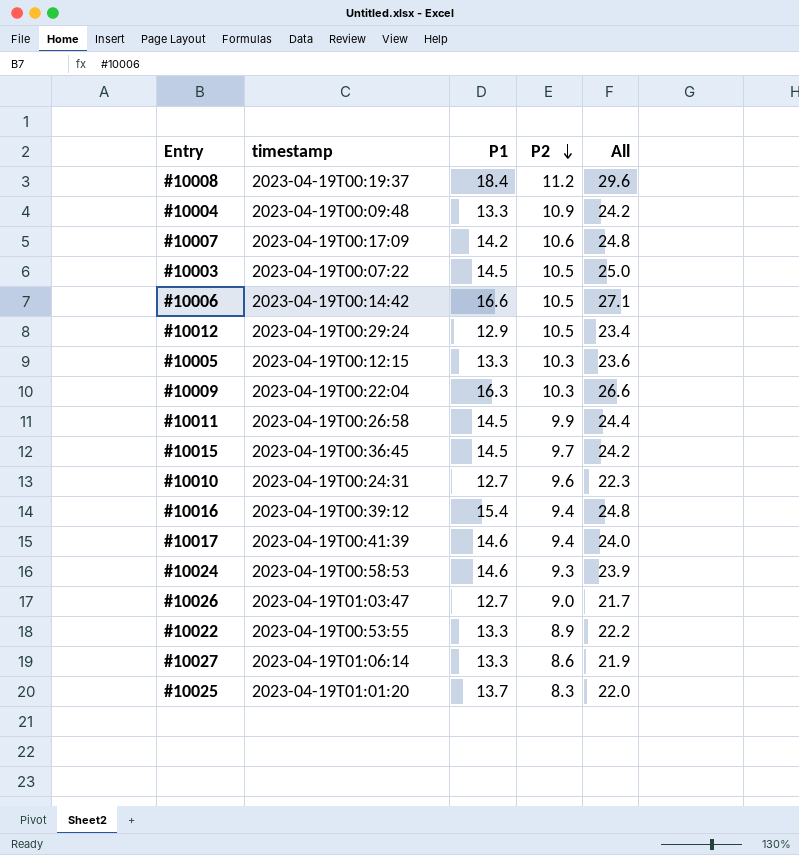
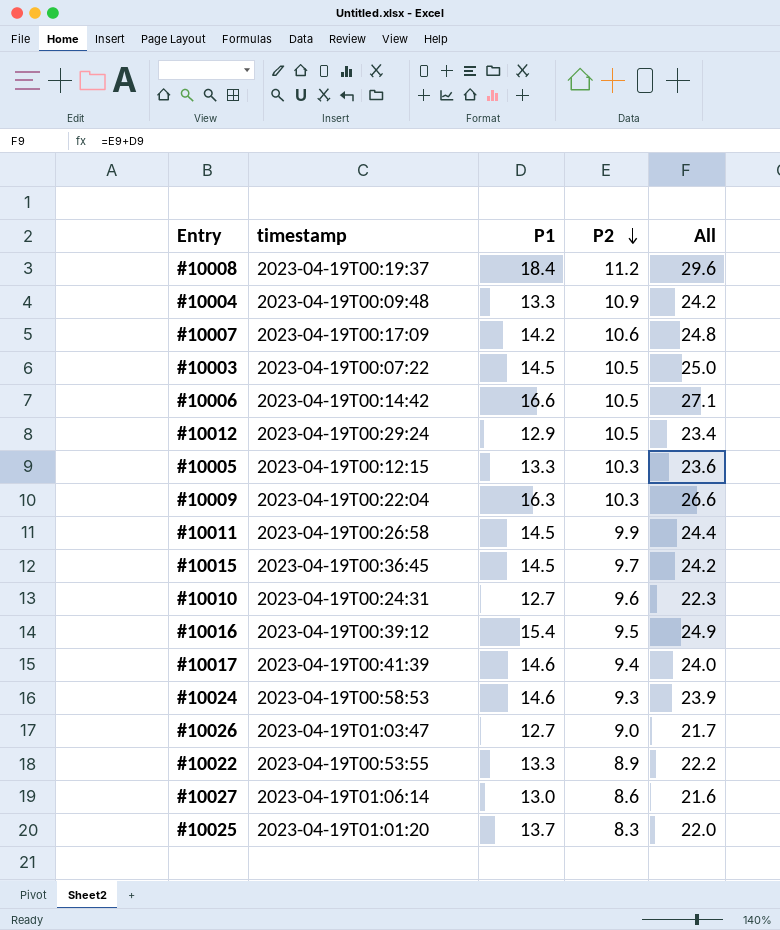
#10016 | P2: 9.4 -> 9.5
#10016 | All: 24.8 -> 24.9
#10027 | P1: 13.3 -> 13.0
#10027 | All: 21.9 -> 21.6

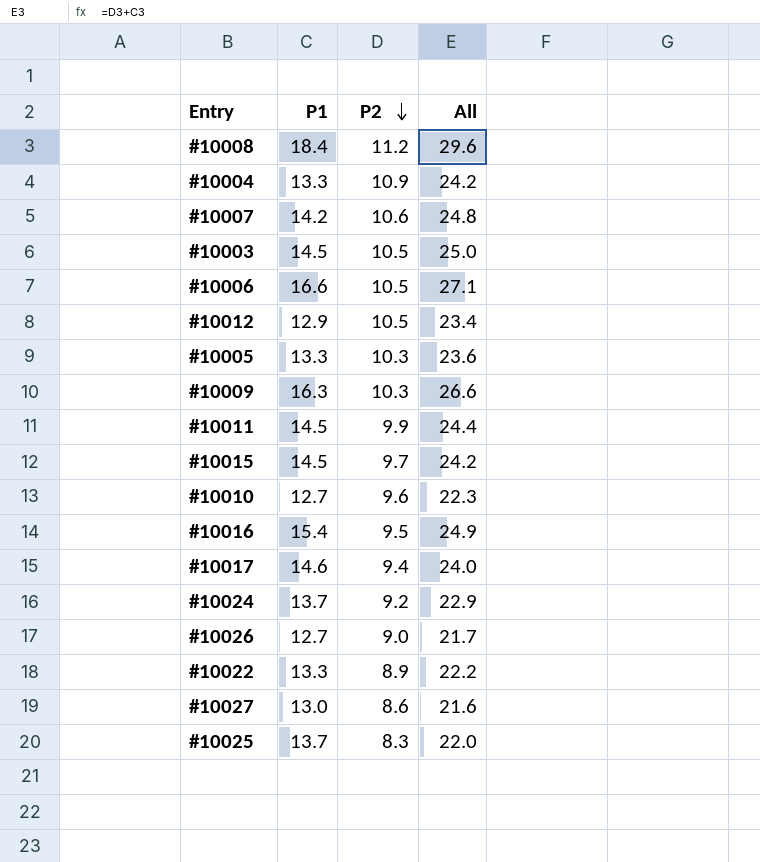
column timestamp | position: 2 -> none
#10024 | P1: 14.6 -> 13.7
#10024 | P2: 9.3 -> 9.2
#10024 | All: 23.9 -> 22.9

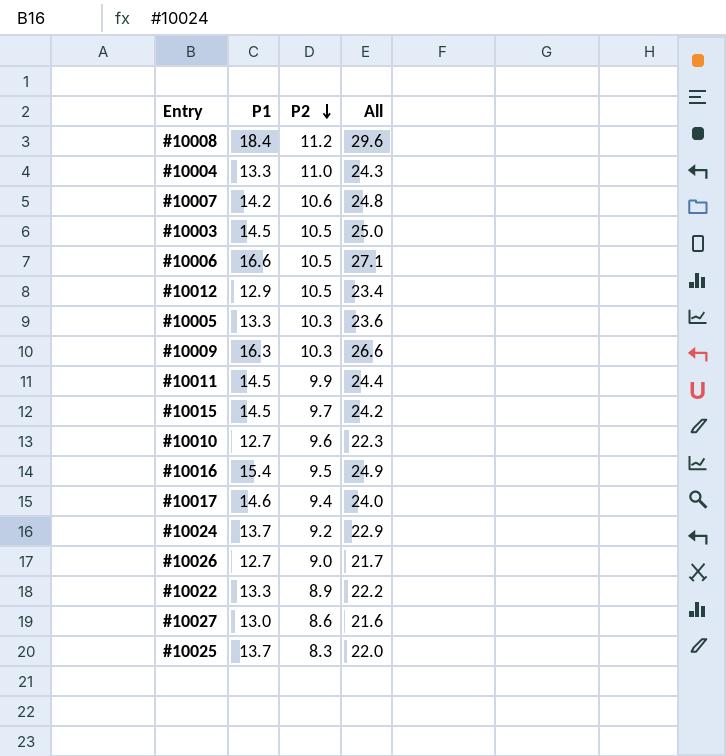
#10004 | P2: 10.9 -> 11.0
#10004 | All: 24.2 -> 24.3

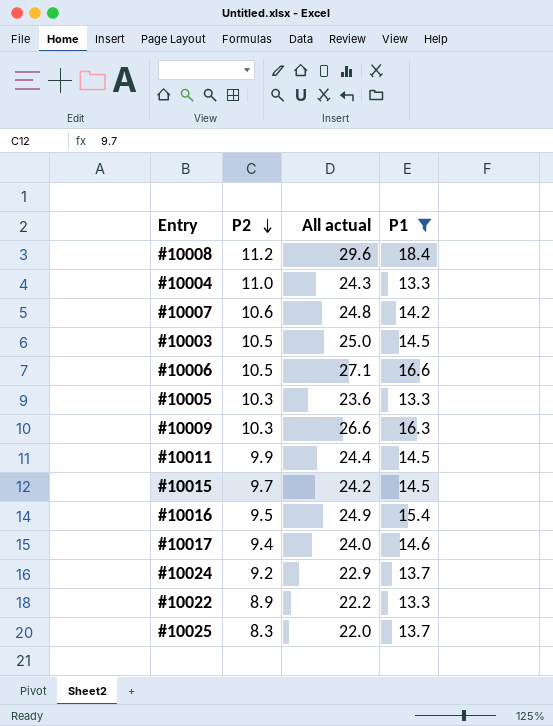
filter: none -> P1 >= 13.3
column name: All -> All actual
column P1 | position: 2 -> 4

